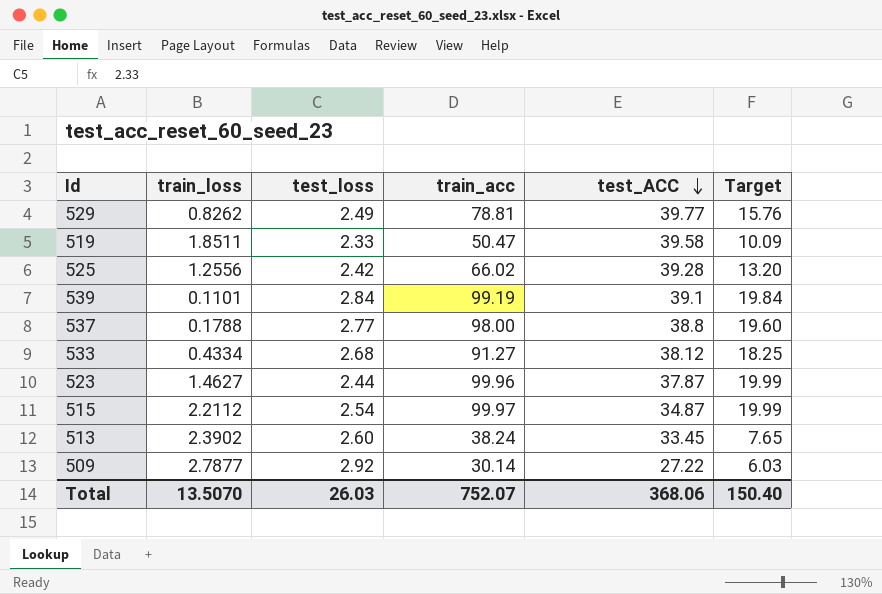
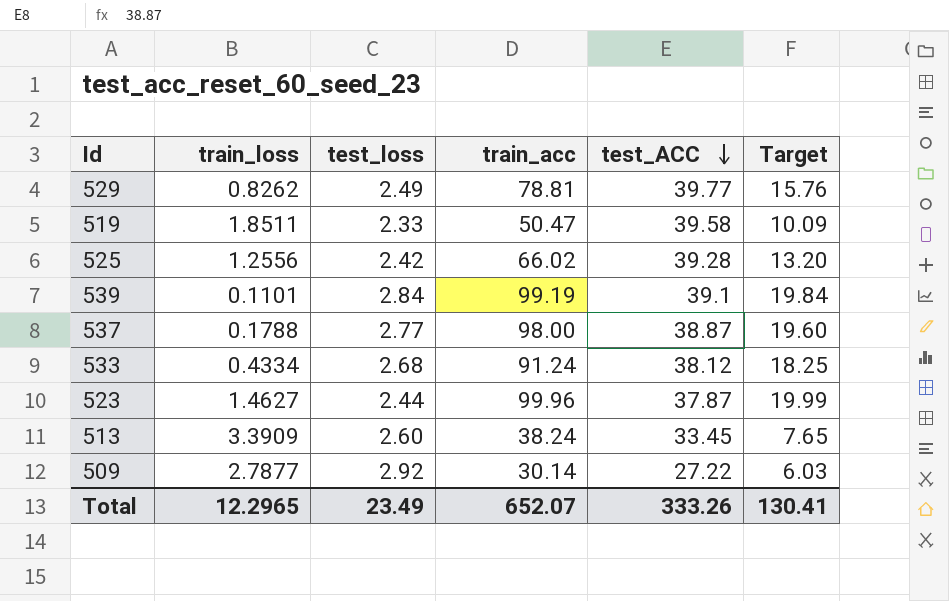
row 515: 2.2112 | 2.54 | 99.97 | 34.87 | 19.99 -> none
537 | test_ACC: 38.8 -> 38.87
533 | train_acc: 91.27 -> 91.24
513 | train_loss: 2.3902 -> 3.3909
Total | train_loss: 13.5070 -> 12.2965
Total | test_loss: 26.03 -> 23.49
Total | train_acc: 752.07 -> 652.07
Total | test_ACC: 368.06 -> 333.26
Total | Target: 150.40 -> 130.41

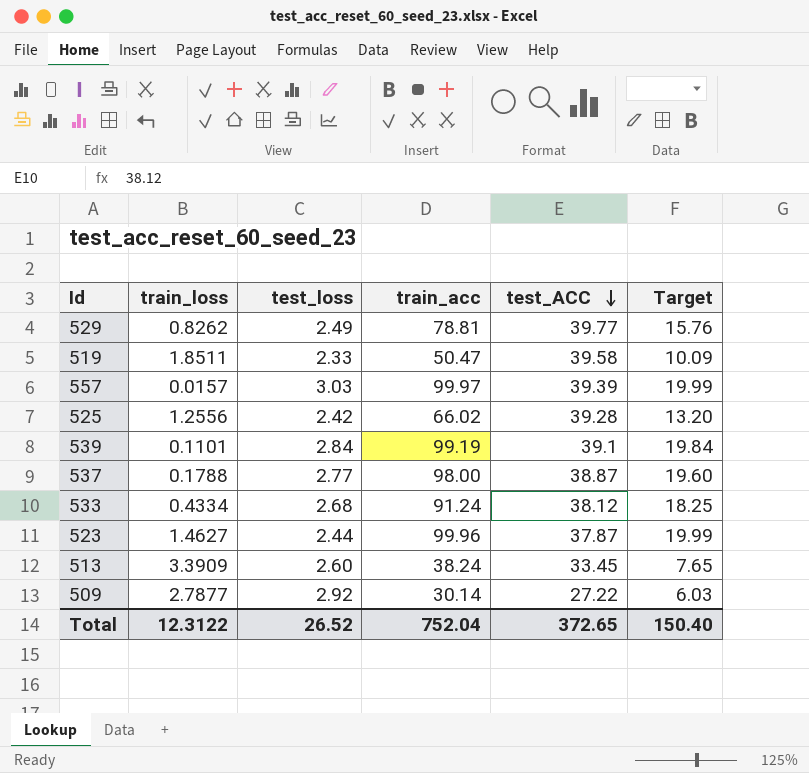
row 557: none -> 0.0157 | 3.03 | 99.97 | 39.39 | 19.99
Total | train_loss: 12.2965 -> 12.3122
Total | test_loss: 23.49 -> 26.52
Total | train_acc: 652.07 -> 752.04
Total | test_ACC: 333.26 -> 372.65
Total | Target: 130.41 -> 150.40

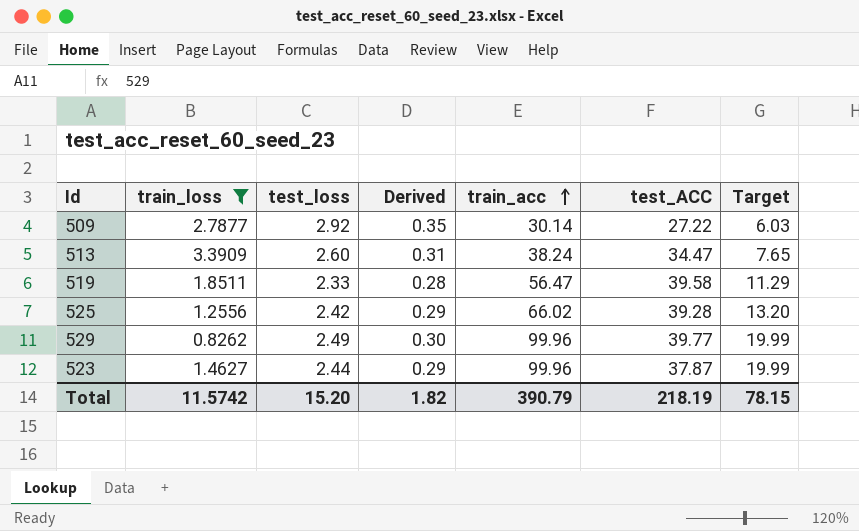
filter: none -> train_loss >= 0.8262
row order: test_ACC descending -> train_acc ascending
column Derived | formula: none -> [test_loss] * 0.12
513 | test_ACC: 33.45 -> 34.47
519 | train_acc: 50.47 -> 56.47
519 | Target: 10.09 -> 11.29
529 | train_acc: 78.81 -> 99.96
529 | Target: 15.76 -> 19.99
Total | train_loss: 12.3122 -> 11.5742
Total | test_loss: 26.52 -> 15.20
Total | train_acc: 752.04 -> 390.79
Total | test_ACC: 372.65 -> 218.19
Total | Target: 150.40 -> 78.15

